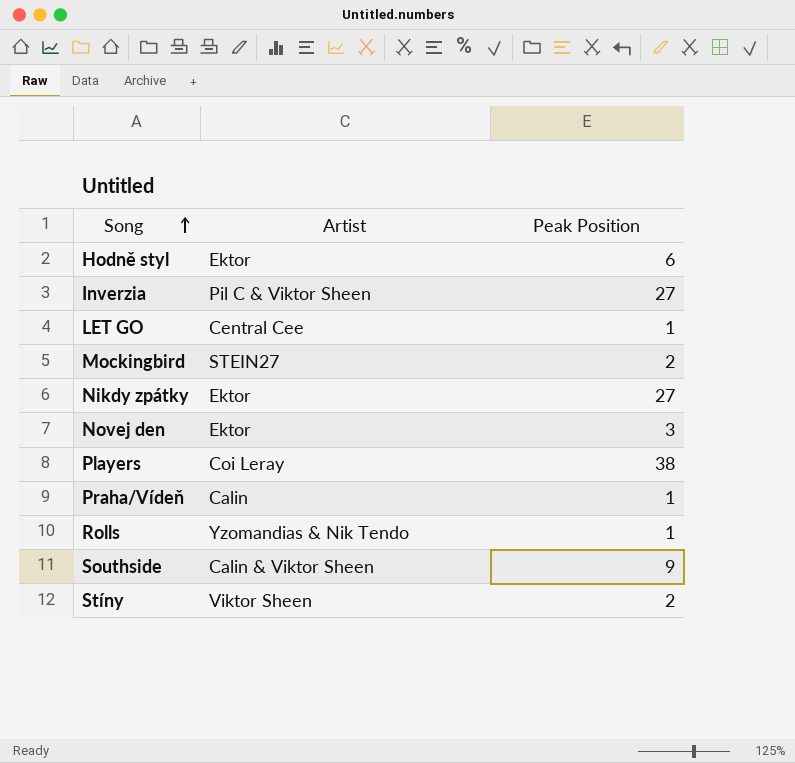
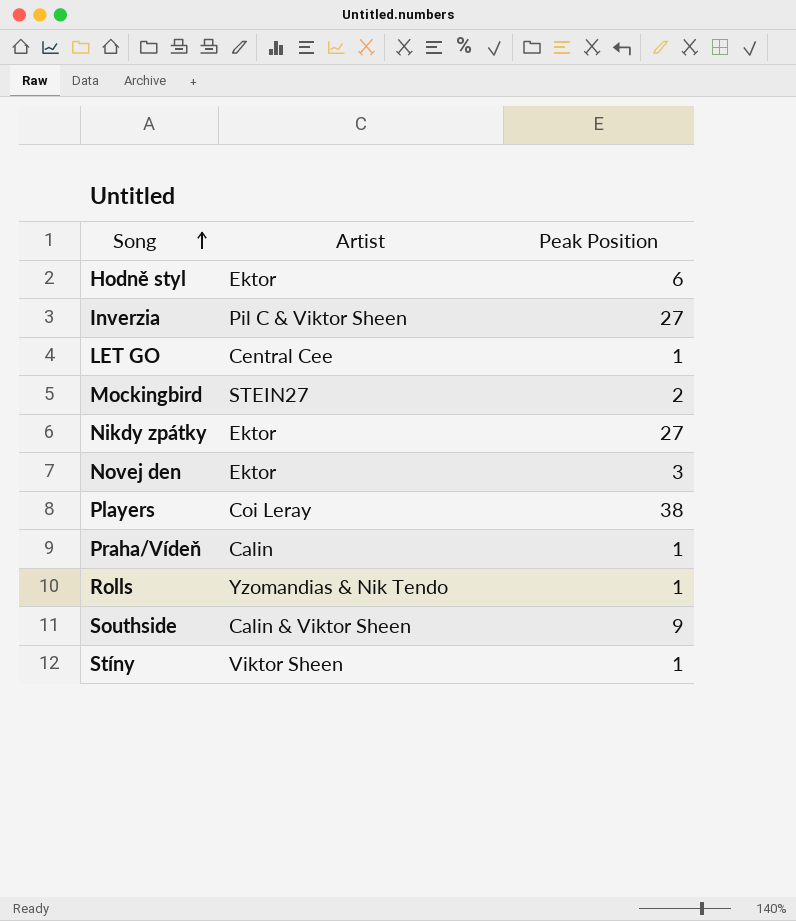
Stíny | Peak Position: 2 -> 1

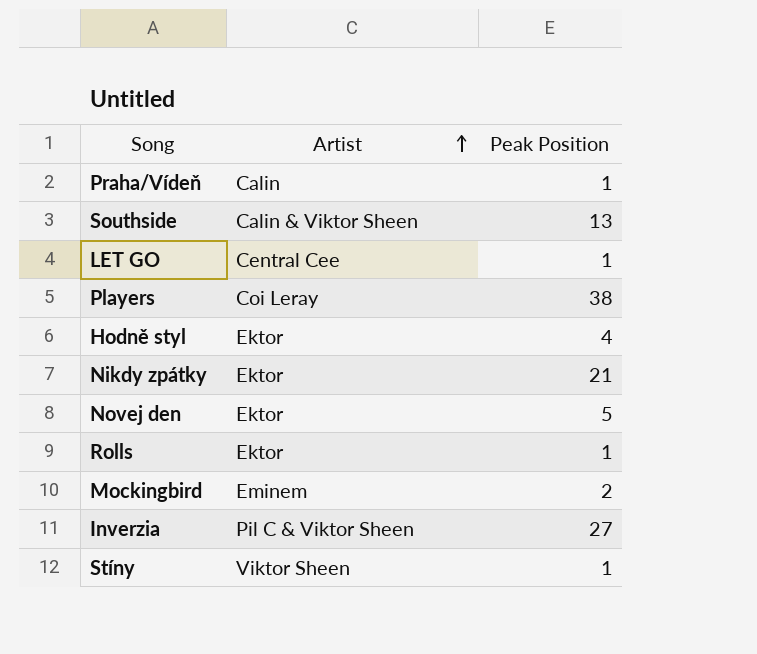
row order: Song ascending -> Artist ascending
Southside | Peak Position: 9 -> 13
Hodně styl | Peak Position: 6 -> 4
Nikdy zpátky | Peak Position: 27 -> 21
Novej den | Peak Position: 3 -> 5
Rolls | Artist: Yzomandias & Nik Tendo -> Ektor
Mockingbird | Artist: STEIN27 -> Eminem

